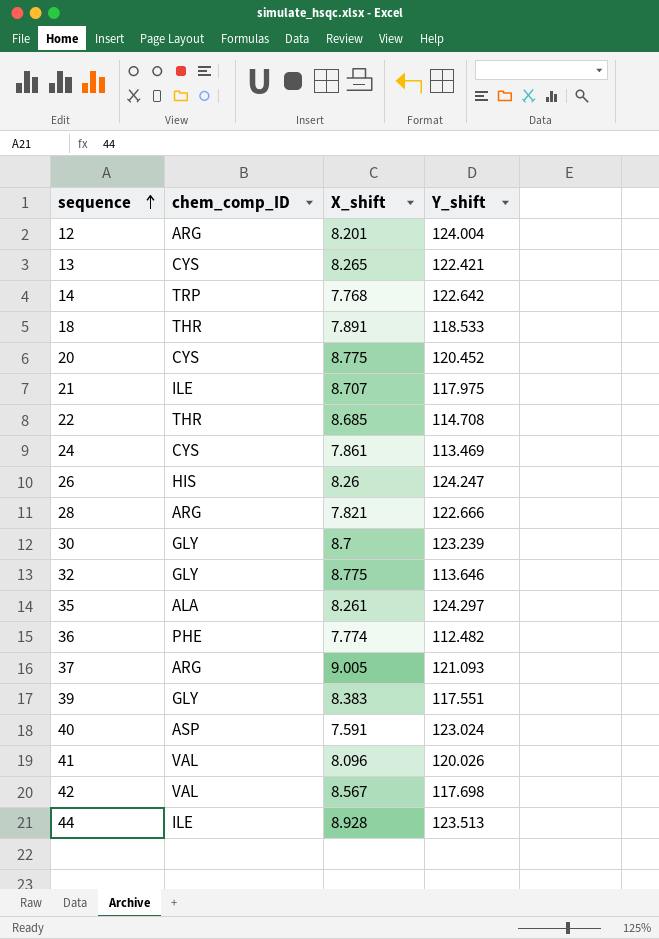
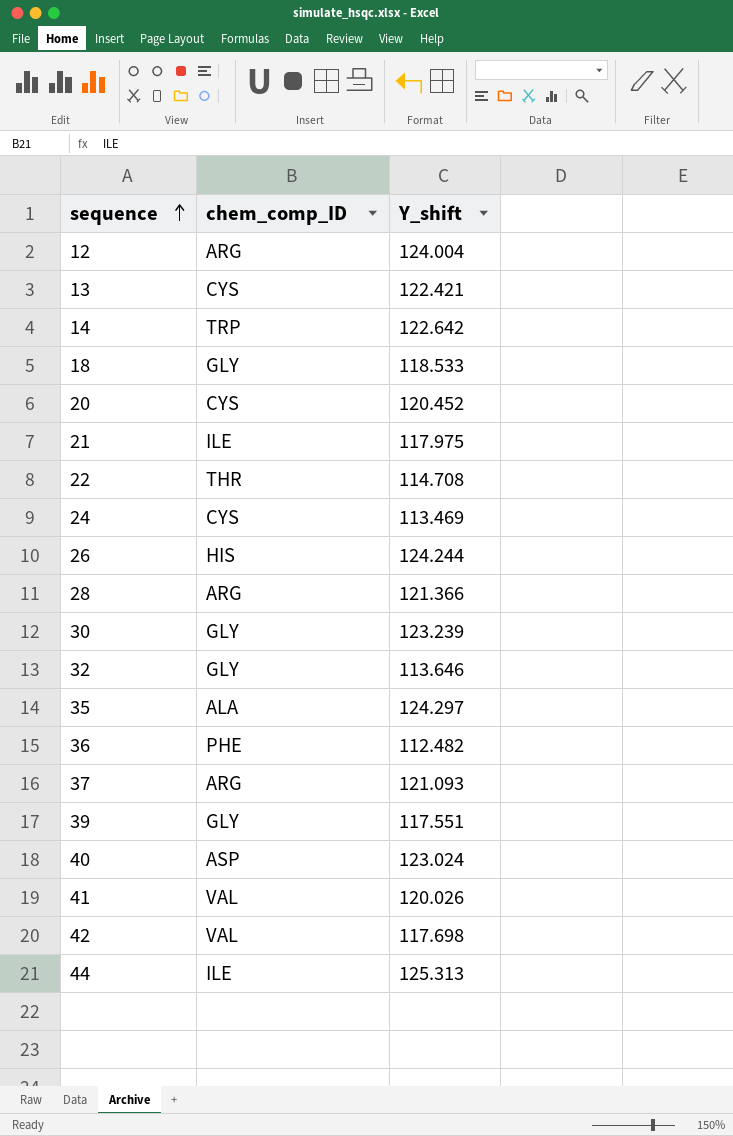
column X_shift | position: 3 -> none
18 | chem_comp_ID: THR -> GLY
26 | Y_shift: 124.247 -> 124.244
28 | Y_shift: 122.666 -> 121.366
44 | Y_shift: 123.513 -> 125.313

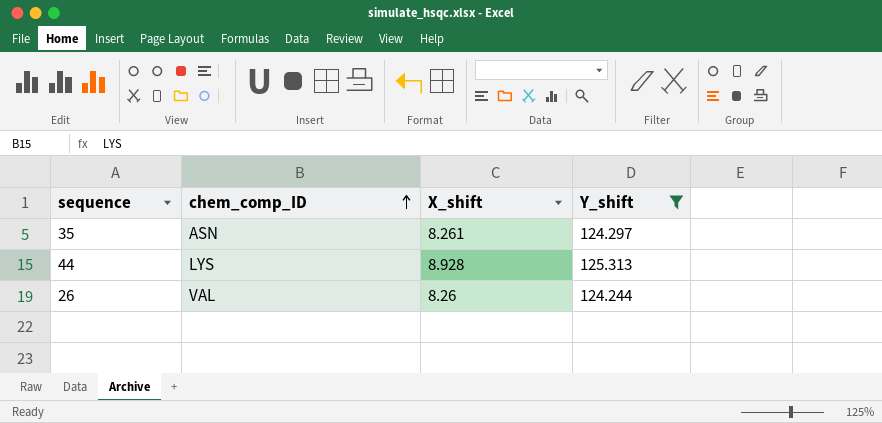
filter: none -> Y_shift >= 124.244
row order: sequence ascending -> chem_comp_ID ascending
column X_shift | position: none -> 3
35 | chem_comp_ID: ALA -> ASN
44 | chem_comp_ID: ILE -> LYS
26 | chem_comp_ID: HIS -> VAL

